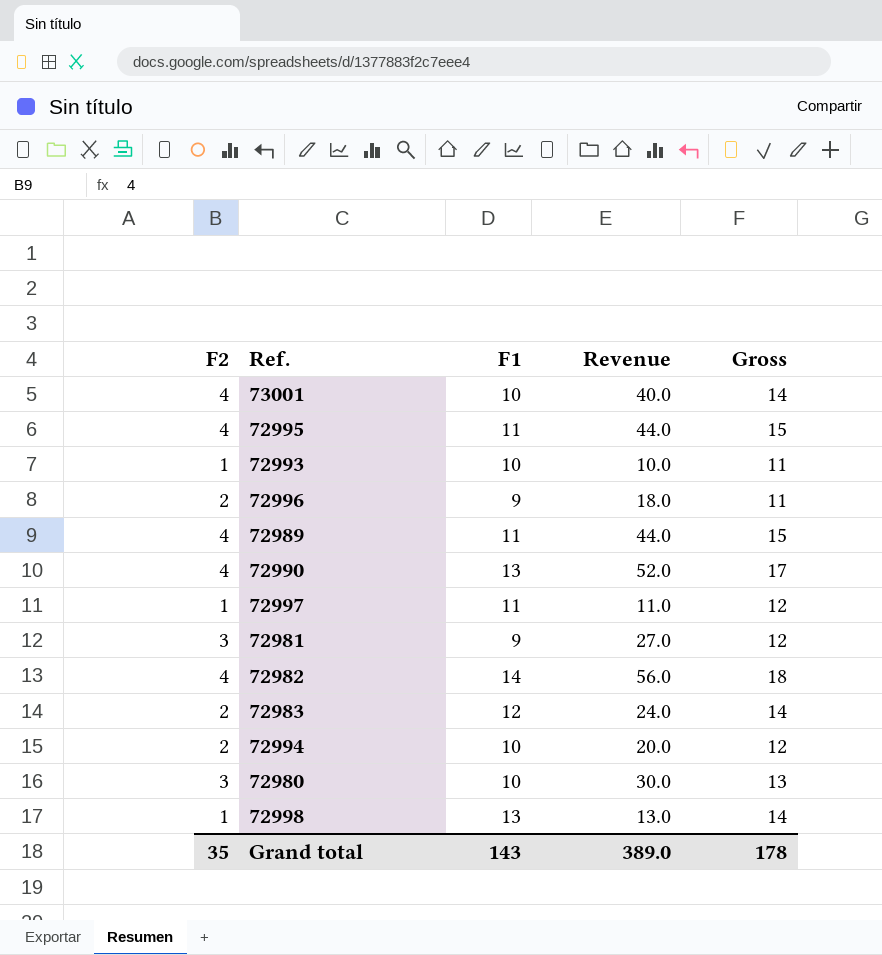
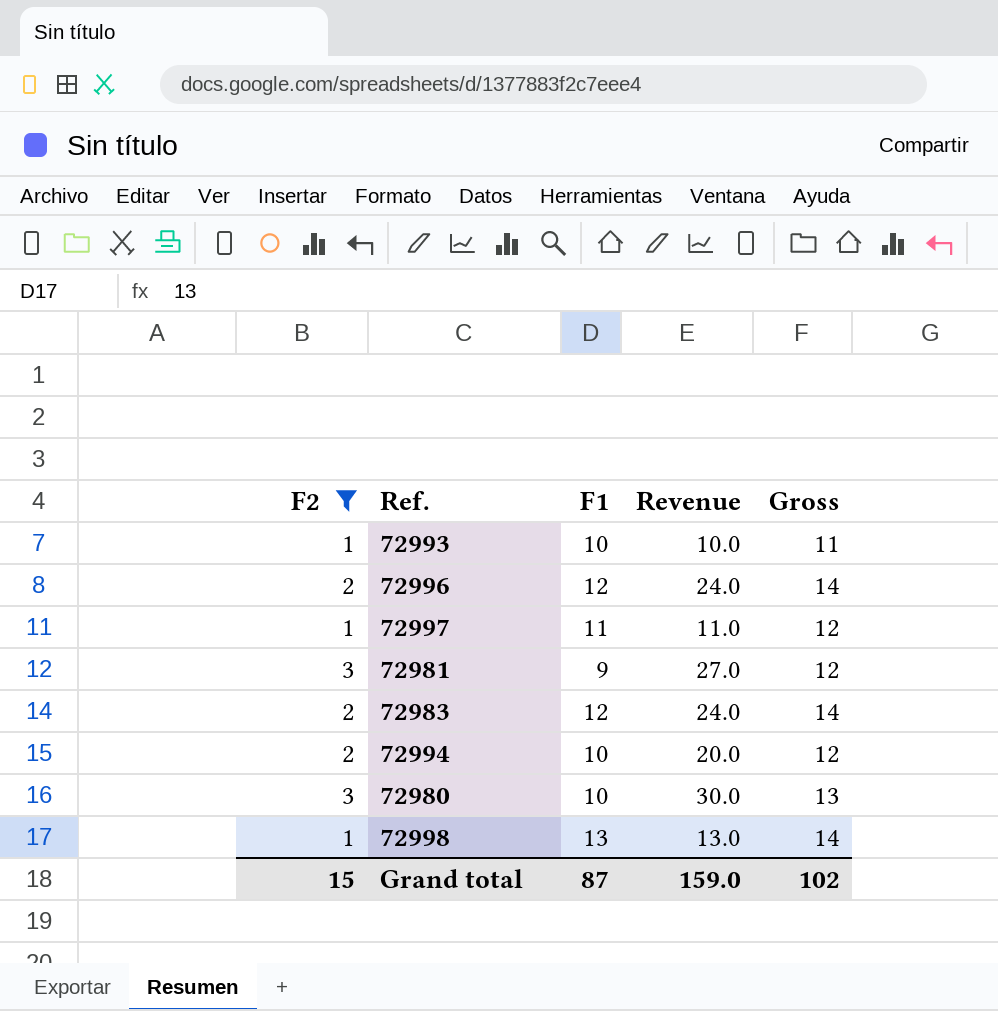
filter: none -> F2 != 4
72996 | F1: 9 -> 12
72996 | Revenue: 18.0 -> 24.0
72996 | Gross: 11 -> 14
Grand total | F2: 35 -> 15
Grand total | F1: 143 -> 87
Grand total | Revenue: 389.0 -> 159.0
Grand total | Gross: 178 -> 102

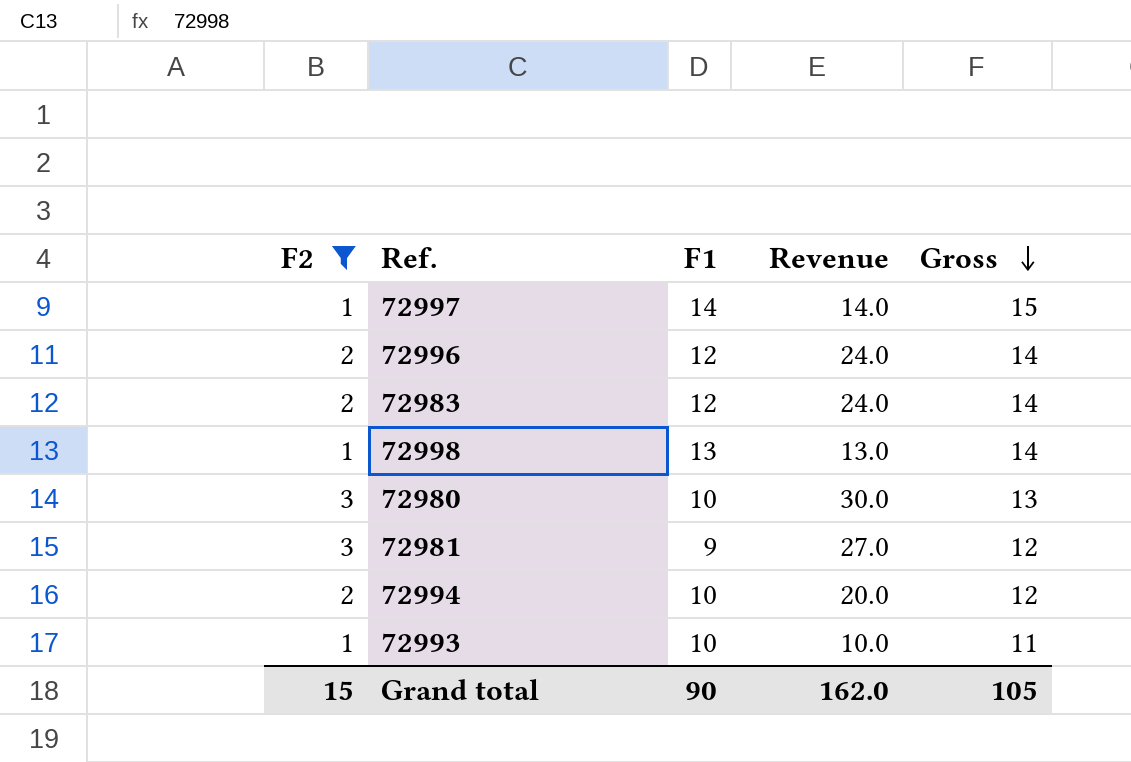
row order: none -> Gross descending
72997 | F1: 11 -> 14
72997 | Revenue: 11.0 -> 14.0
72997 | Gross: 12 -> 15
Grand total | F1: 87 -> 90
Grand total | Revenue: 159.0 -> 162.0
Grand total | Gross: 102 -> 105

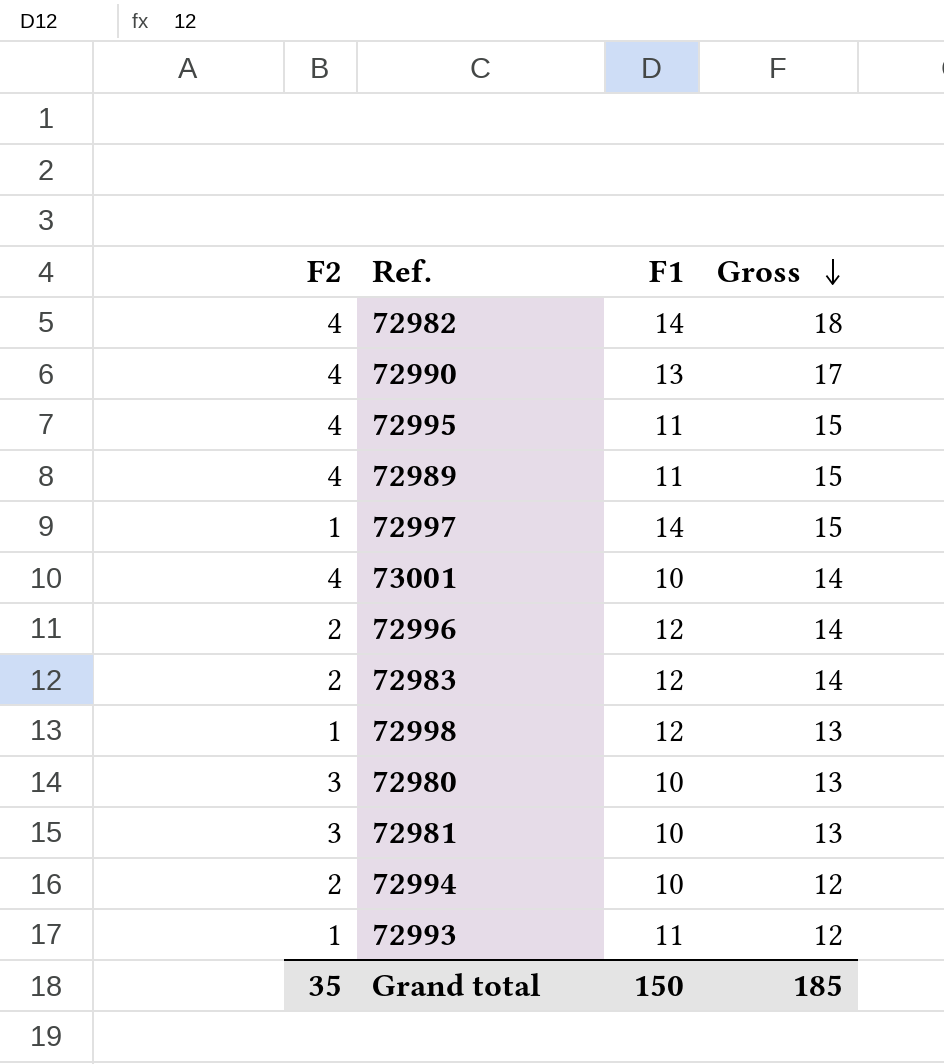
filter: F2 != 4 -> none
column Revenue | formula: [F2] * [F1] -> none
72998 | F1: 13 -> 12
72998 | Gross: 14 -> 13
72981 | F1: 9 -> 10
72981 | Gross: 12 -> 13
72993 | F1: 10 -> 11
72993 | Gross: 11 -> 12
Grand total | F2: 15 -> 35
Grand total | F1: 90 -> 150
Grand total | Gross: 105 -> 185

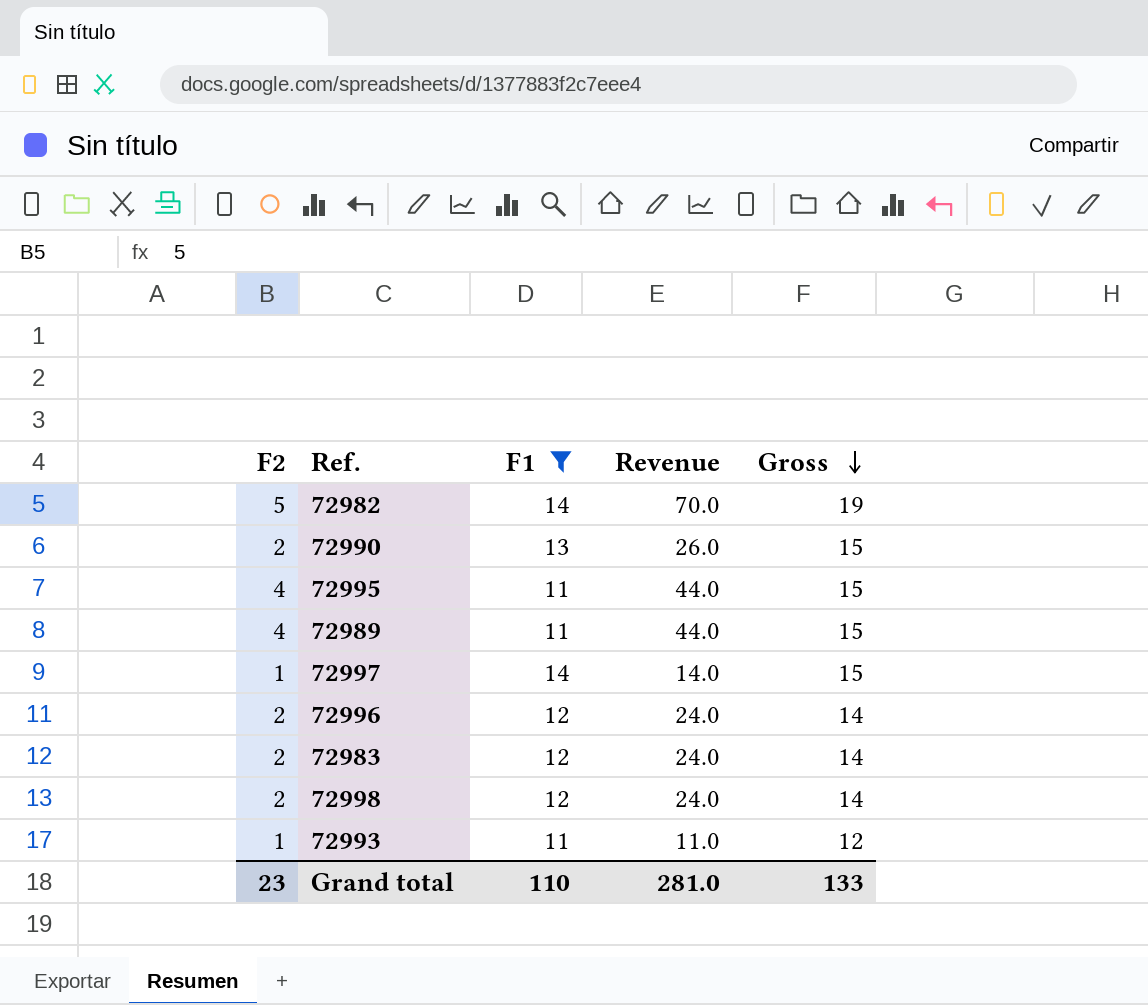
filter: none -> F1 != 10
column Revenue | formula: none -> [F2] * [F1]
72982 | F2: 4 -> 5
72982 | Gross: 18 -> 19
72990 | F2: 4 -> 2
72990 | Gross: 17 -> 15
72998 | F2: 1 -> 2
72998 | Gross: 13 -> 14
Grand total | F2: 35 -> 23
Grand total | F1: 150 -> 110
Grand total | Gross: 185 -> 133

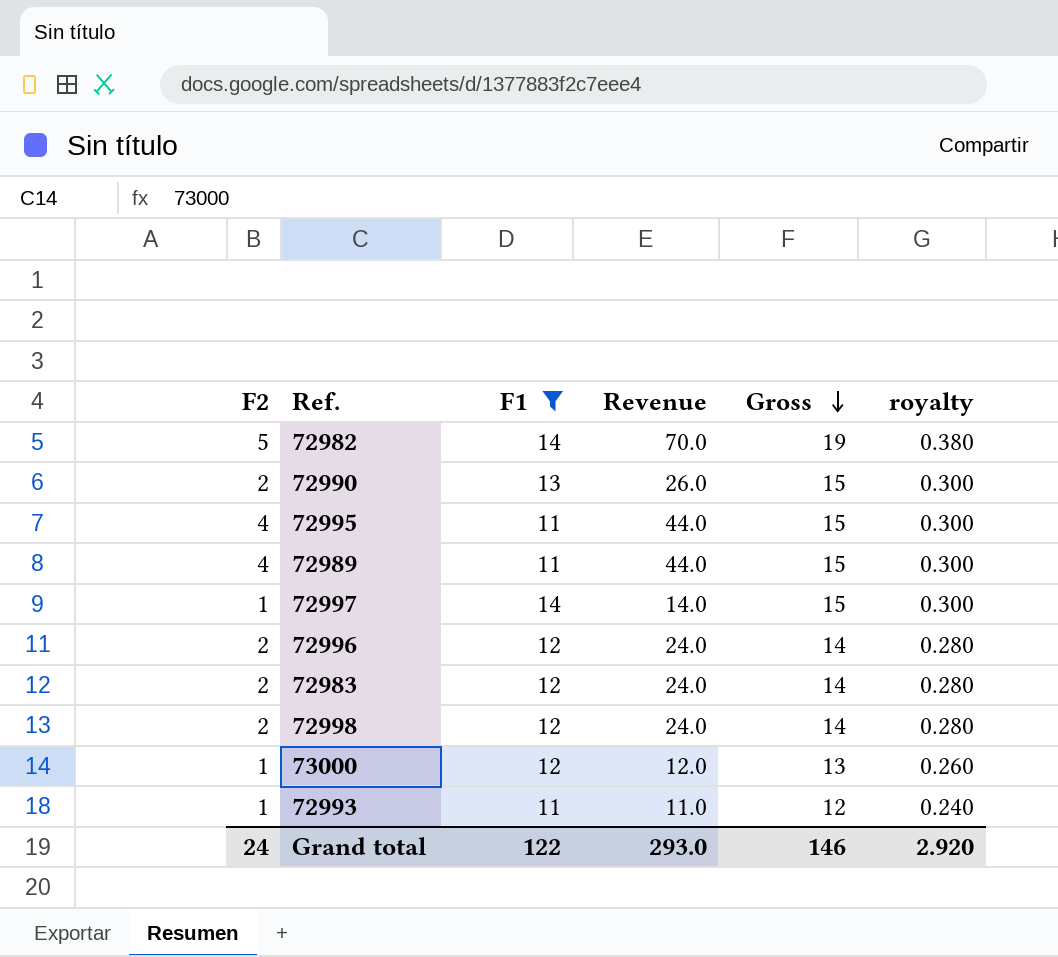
column royalty | formula: none -> [Gross] * 0.02
row 73000: none -> 1 | 12 | 12.0 | 13 | 0.260
Grand total | F2: 23 -> 24
Grand total | F1: 110 -> 122
Grand total | Revenue: 281.0 -> 293.0
Grand total | Gross: 133 -> 146

